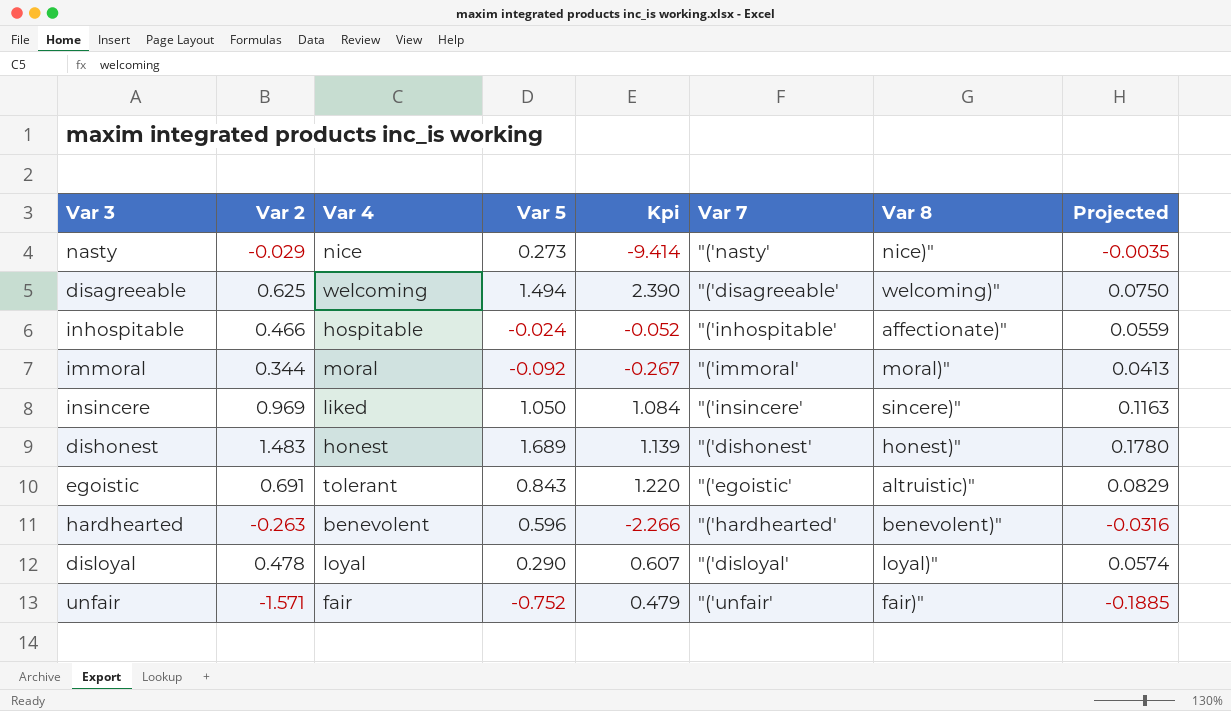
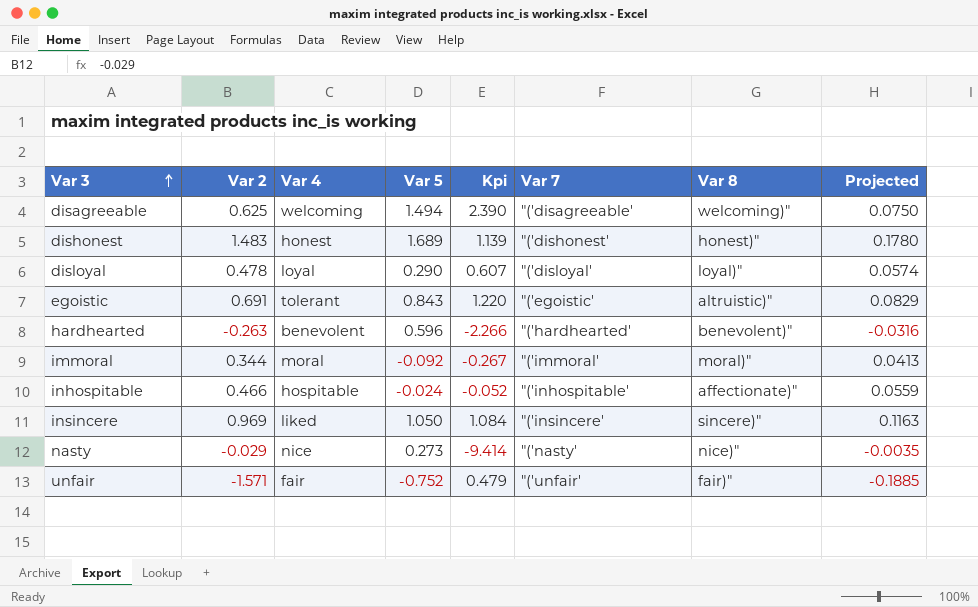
row order: none -> Var 3 ascending

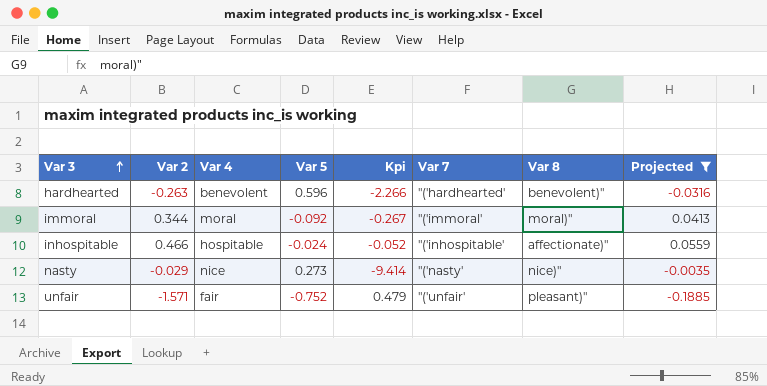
filter: none -> Projected <= 0.0559
unfair | Var 8: fair)" -> pleasant)"

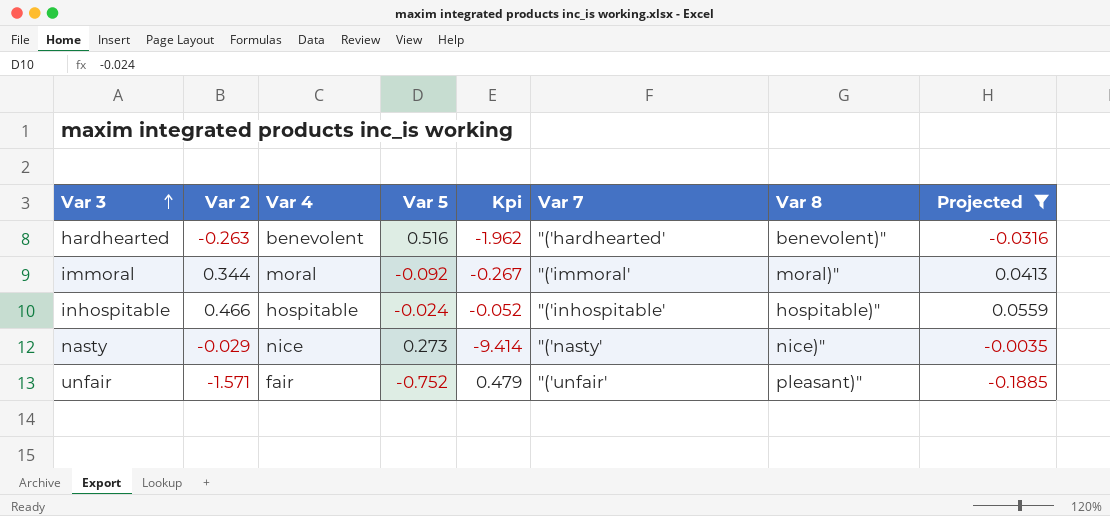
hardhearted | Var 5: 0.596 -> 0.516
hardhearted | Kpi: -2.266 -> -1.962
inhospitable | Var 8: affectionate)" -> hospitable)"

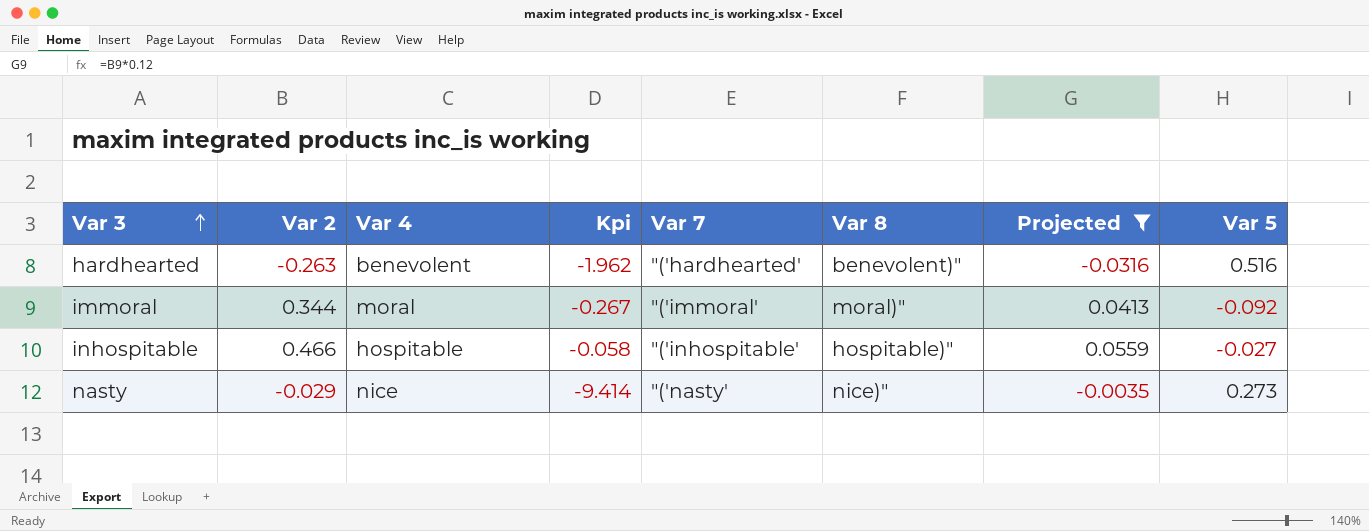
column Var 5 | position: 4 -> 8
row unfair: -1.571 | fair | -0.752 | 0.479 | "('unfair' | pleasant)" | -0.1885 -> none
inhospitable | Kpi: -0.052 -> -0.058
inhospitable | Var 5: -0.024 -> -0.027

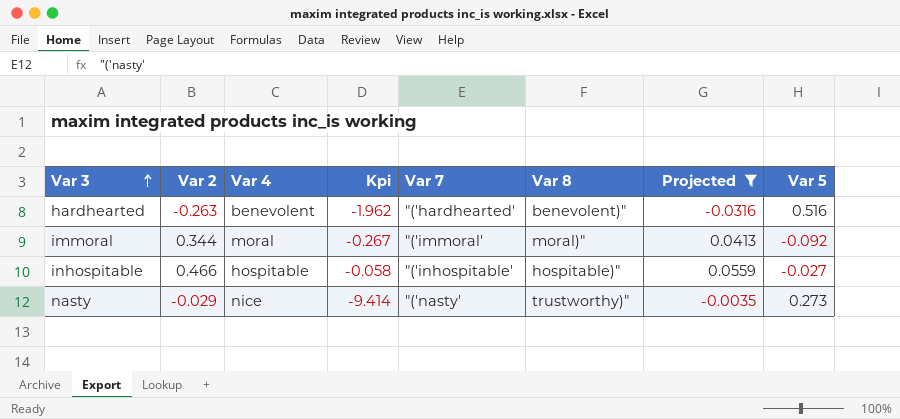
nasty | Var 8: nice)" -> trustworthy)"

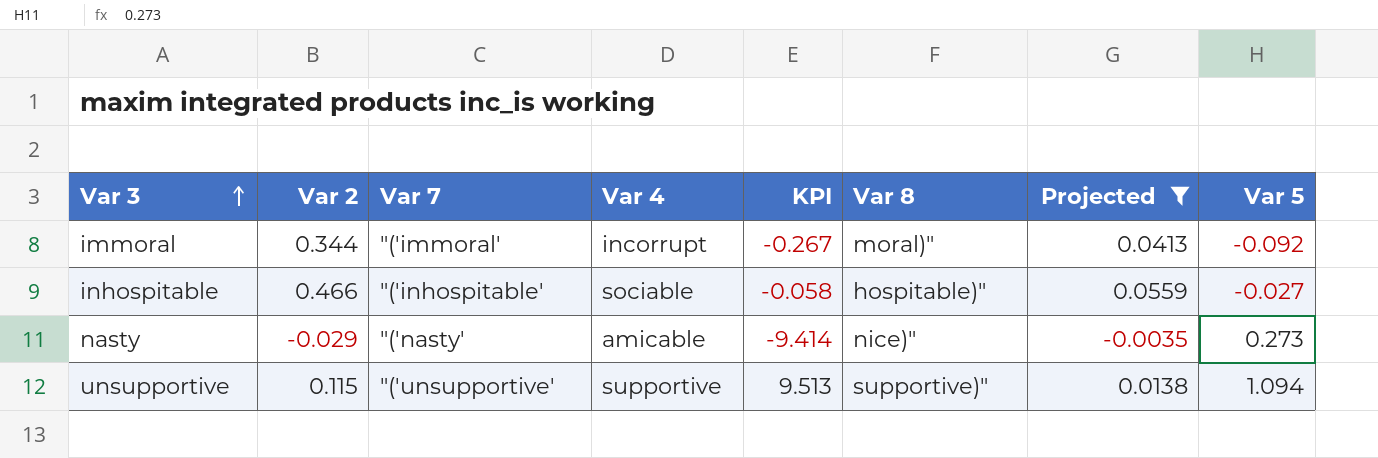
column Var 7 | position: 5 -> 3
column name: Kpi -> KPI
row hardhearted: -0.263 | benevolent | -1.962 | "('hardhearted' | benevolent)" | -0.0316 | 0.516 -> none
immoral | Var 4: moral -> incorrupt
inhospitable | Var 4: hospitable -> sociable
nasty | Var 4: nice -> amicable
nasty | Var 8: trustworthy)" -> nice)"
row unsupportive: none -> 0.115 | "('unsupportive' | supportive | 9.513 | supportive)" | 0.0138 | 1.094

